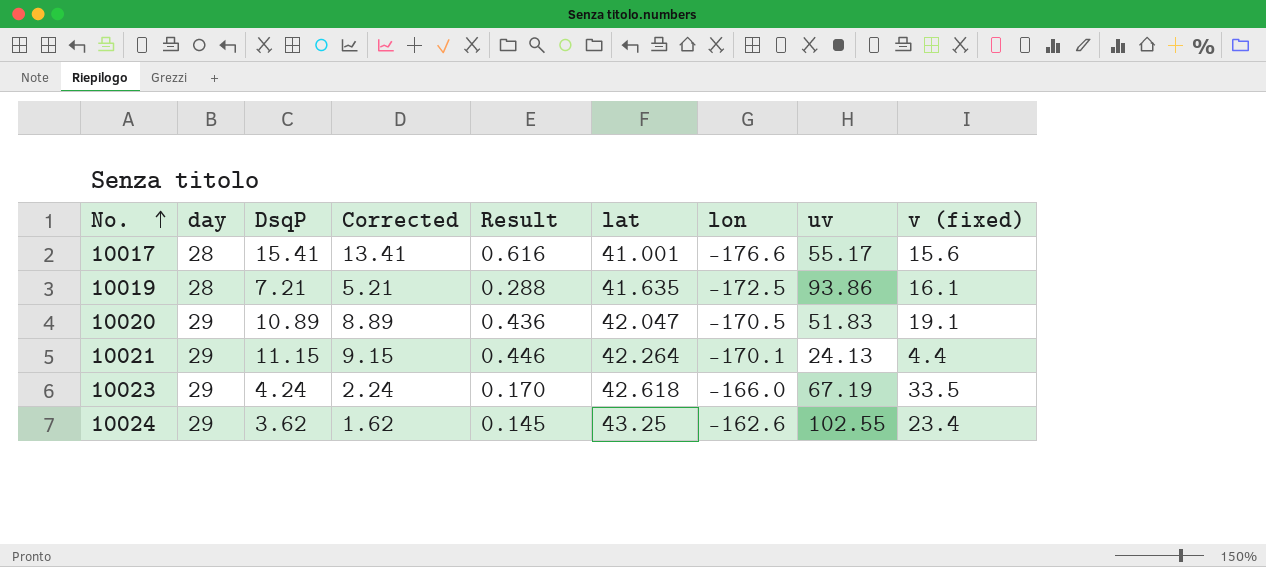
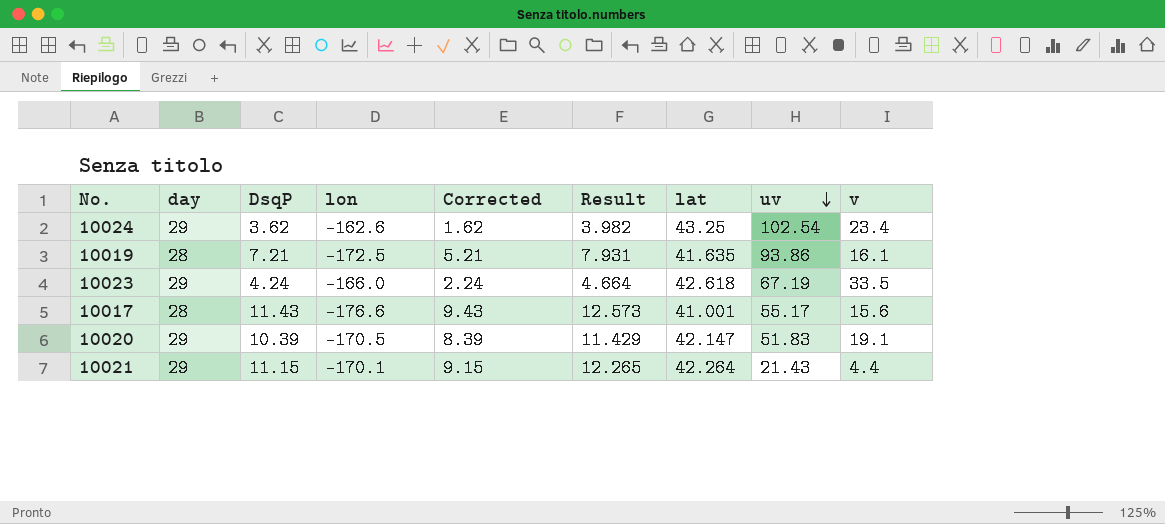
row order: No. ascending -> uv descending
column lon | position: 7 -> 4
column Result | formula: [DsqP] * 0.04 -> [DsqP] * 1.1
column name: v (fixed) -> v
10024 | uv: 102.55 -> 102.54
10017 | DsqP: 15.41 -> 11.43
10017 | Corrected: 13.41 -> 9.43
10020 | DsqP: 10.89 -> 10.39
10020 | Corrected: 8.89 -> 8.39
10020 | lat: 42.047 -> 42.147
10021 | uv: 24.13 -> 21.43

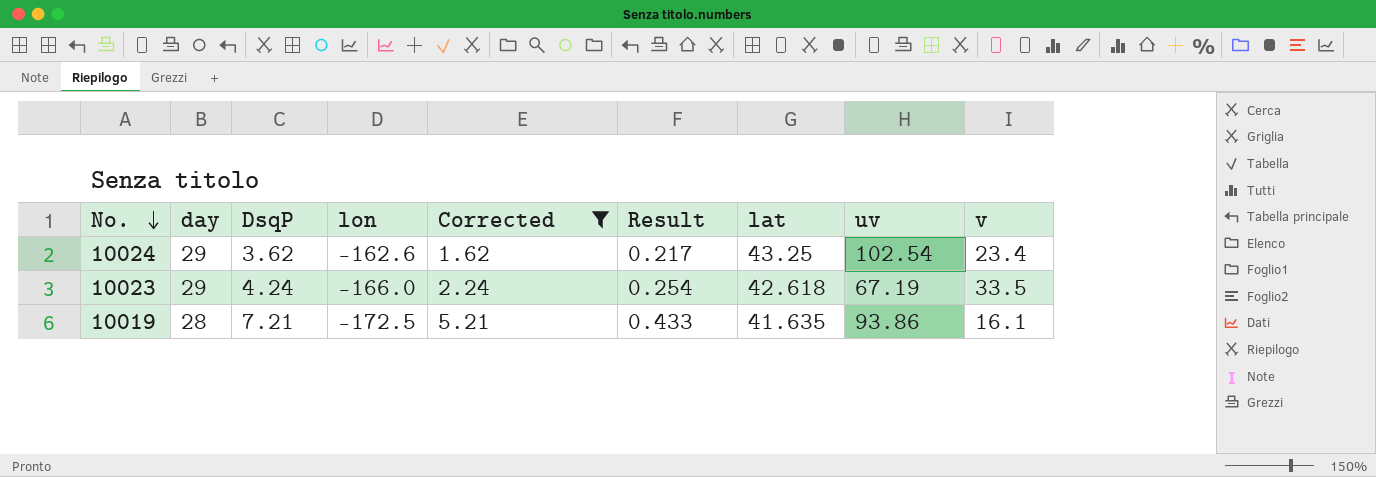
filter: none -> Corrected <= 5.21
row order: uv descending -> No. descending
column Result | formula: [DsqP] * 1.1 -> [DsqP] * 0.06

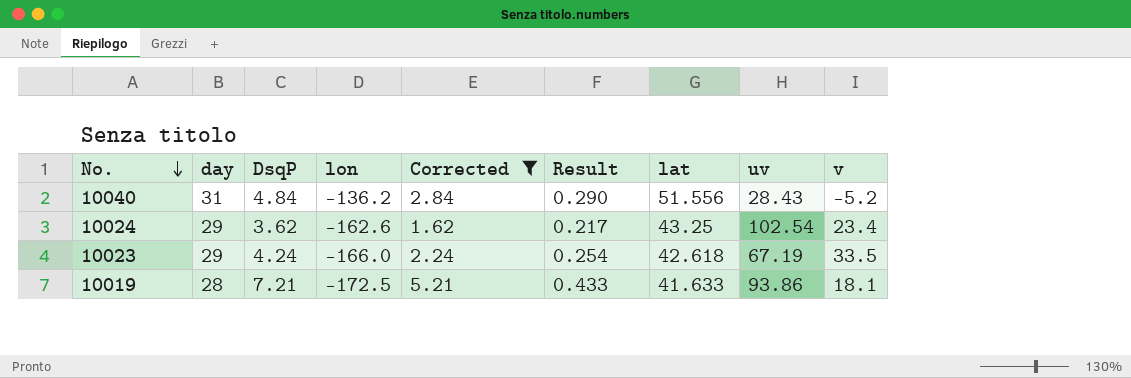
row 10040: none -> 31 | 4.84 | -136.2 | 2.84 | 0.290 | 51.556 | 28.43 | -5.2
10019 | lat: 41.635 -> 41.633
10019 | v: 16.1 -> 18.1

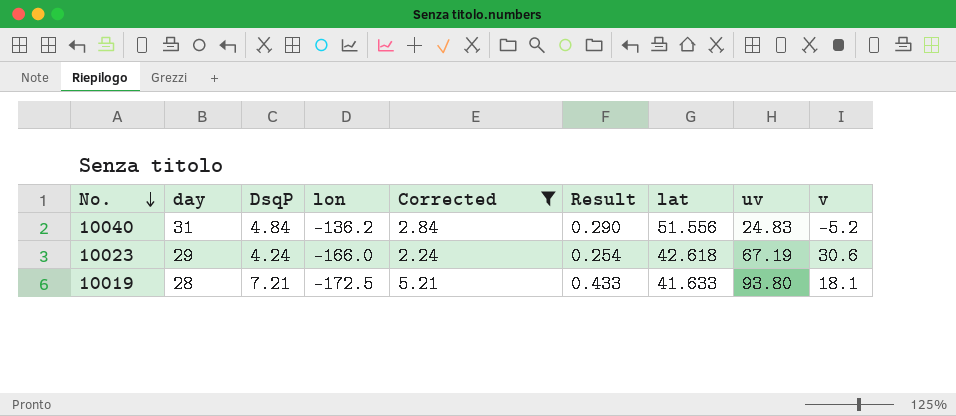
row 10024: 29 | 3.62 | -162.6 | 1.62 | 0.217 | 43.25 | 102.54 | 23.4 -> none
10040 | uv: 28.43 -> 24.83
10023 | v: 33.5 -> 30.6
10019 | uv: 93.86 -> 93.80

